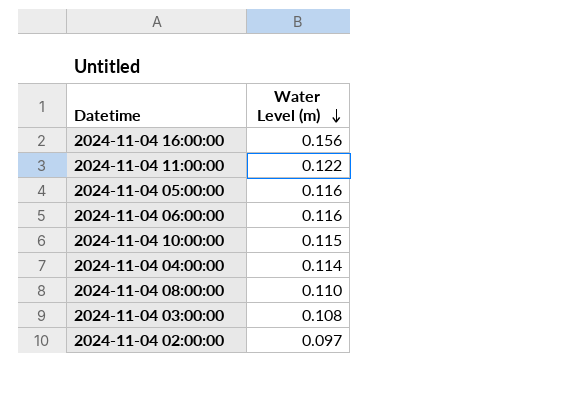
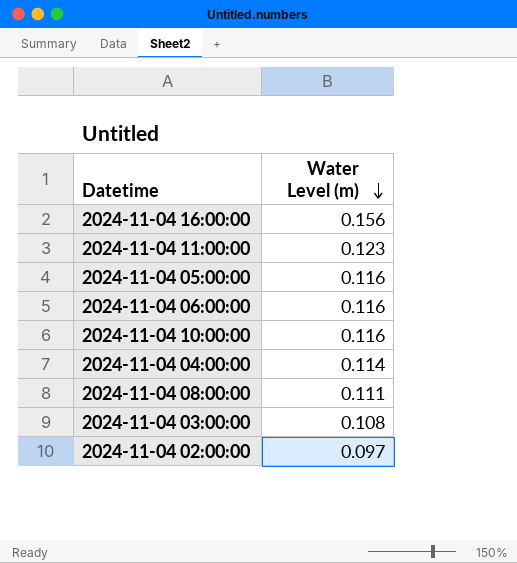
2024-11-04 11:00:00 | Water Level (m): 0.122 -> 0.123
2024-11-04 10:00:00 | Water Level (m): 0.115 -> 0.116
2024-11-04 08:00:00 | Water Level (m): 0.110 -> 0.111

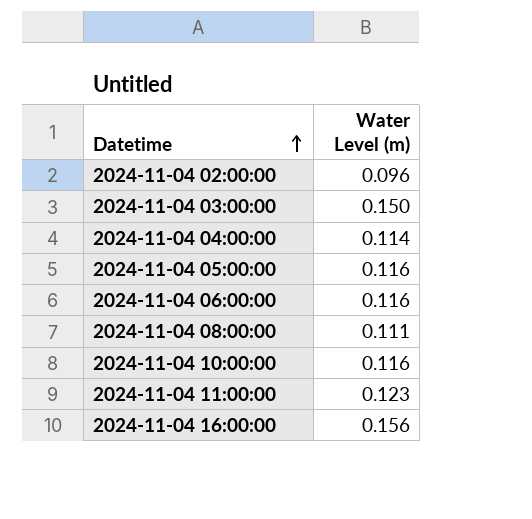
row order: Water Level (m) descending -> Datetime ascending
2024-11-04 02:00:00 | Water Level (m): 0.097 -> 0.096
2024-11-04 03:00:00 | Water Level (m): 0.108 -> 0.150

